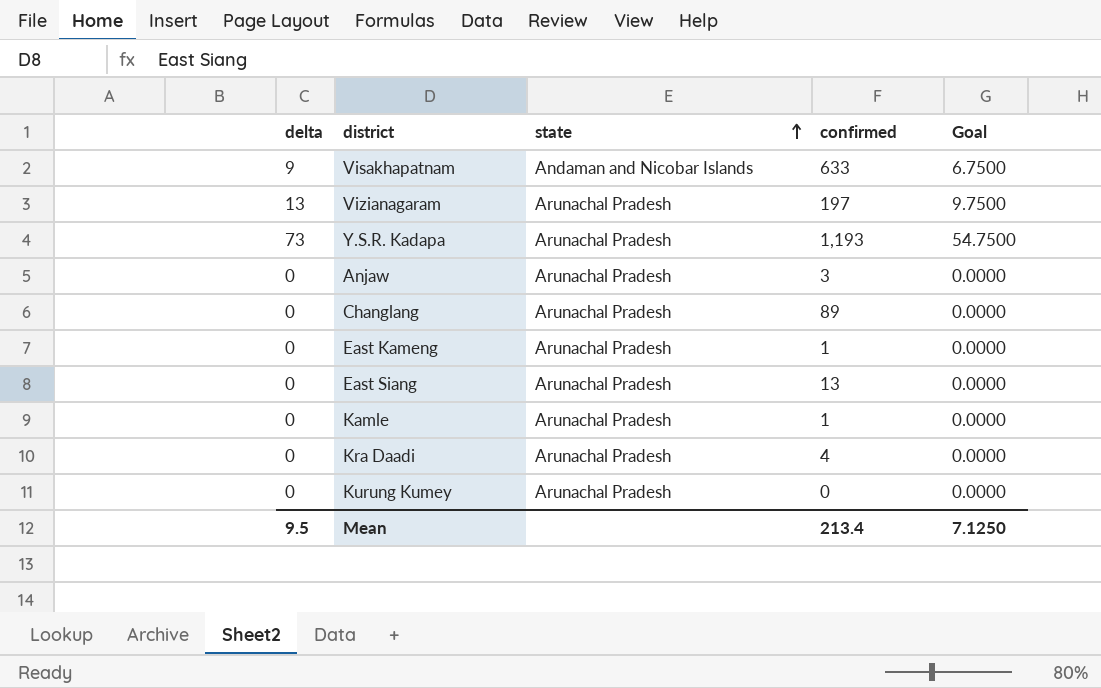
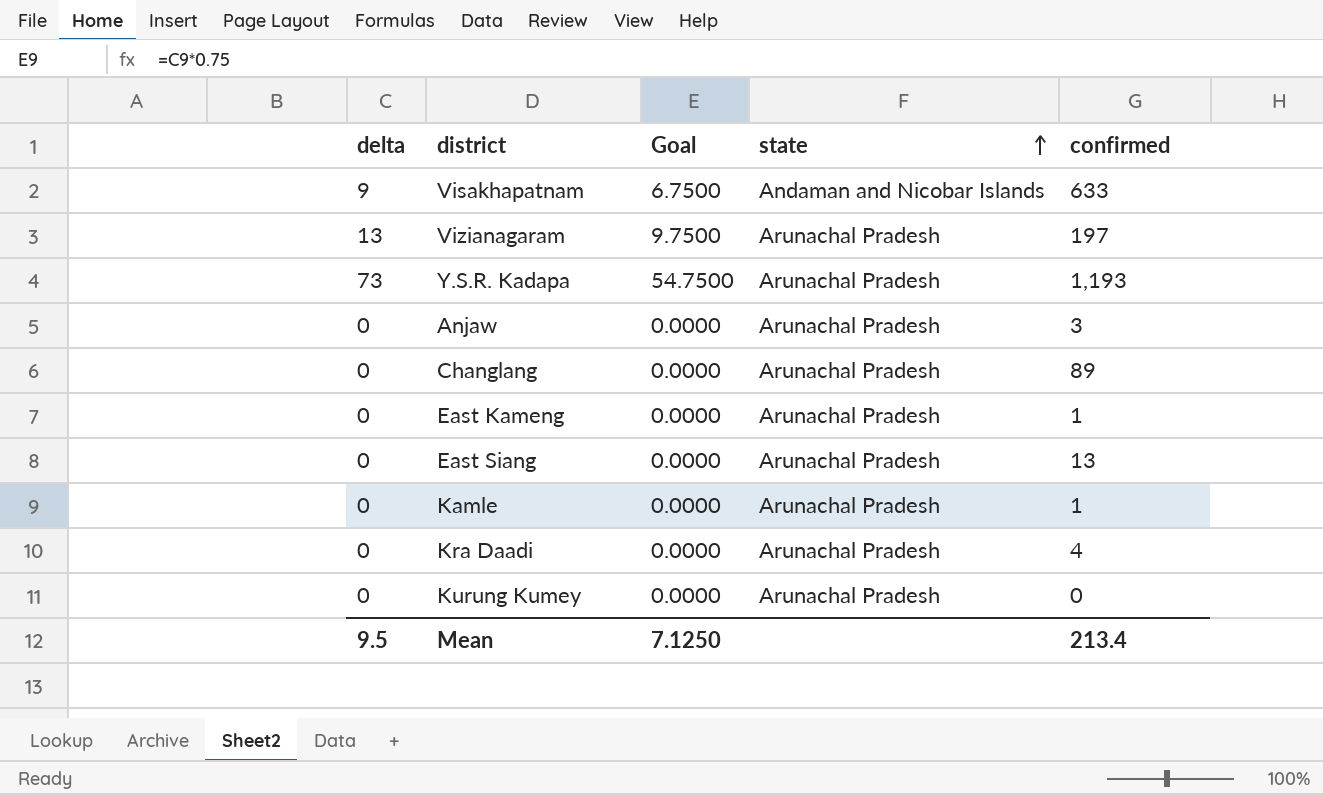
column Goal | position: 5 -> 3

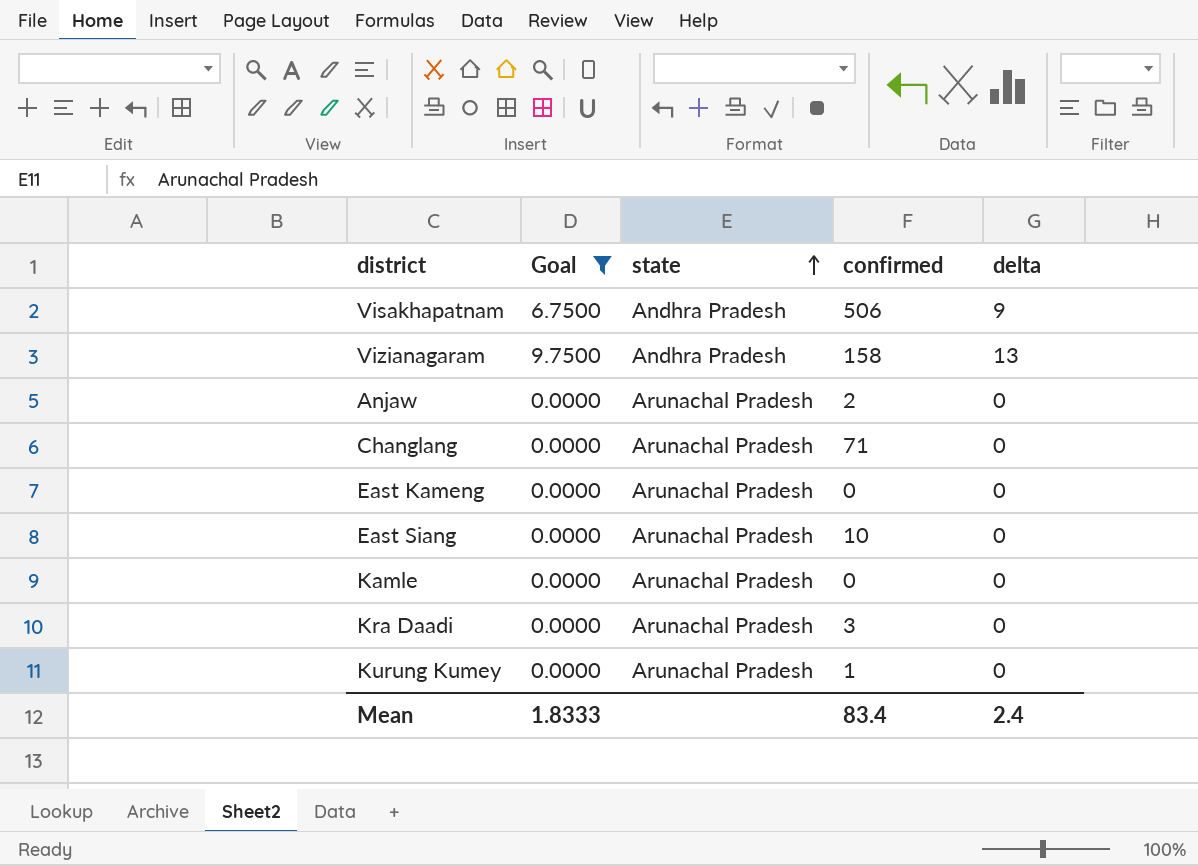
filter: none -> Goal != 54.7500
column delta | position: 1 -> 5
Visakhapatnam | state: Andaman and Nicobar Islands -> Andhra Pradesh
Visakhapatnam | confirmed: 633 -> 506
Vizianagaram | state: Arunachal Pradesh -> Andhra Pradesh
Vizianagaram | confirmed: 197 -> 158
Anjaw | confirmed: 3 -> 2
Changlang | confirmed: 89 -> 71
East Kameng | confirmed: 1 -> 0
East Siang | confirmed: 13 -> 10
Kamle | confirmed: 1 -> 0
Kra Daadi | confirmed: 4 -> 3
Kurung Kumey | confirmed: 0 -> 1
Mean | Goal: 7.1250 -> 1.8333
Mean | confirmed: 213.4 -> 83.4
Mean | delta: 9.5 -> 2.4

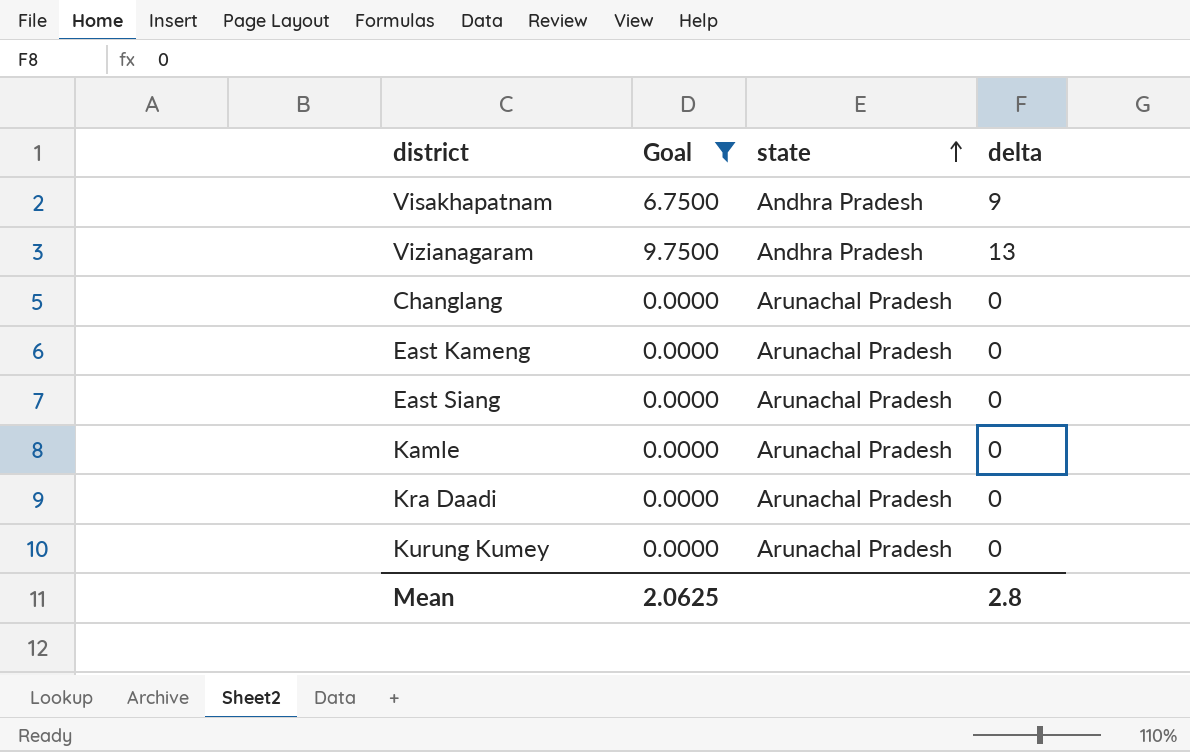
column confirmed | position: 4 -> none
row Anjaw: 0.0000 | Arunachal Pradesh | 2 | 0 -> none
Mean | Goal: 1.8333 -> 2.0625
Mean | delta: 2.4 -> 2.8

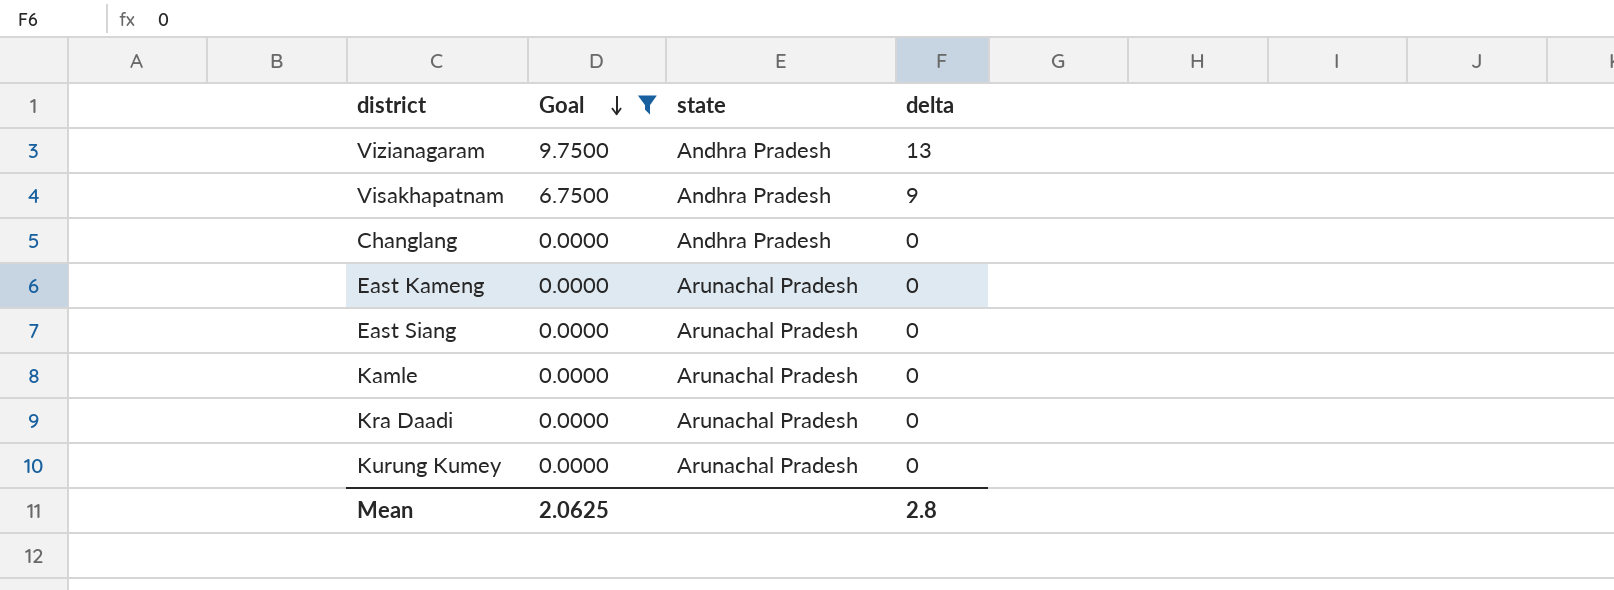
row order: state ascending -> Goal descending
Changlang | state: Arunachal Pradesh -> Andhra Pradesh

